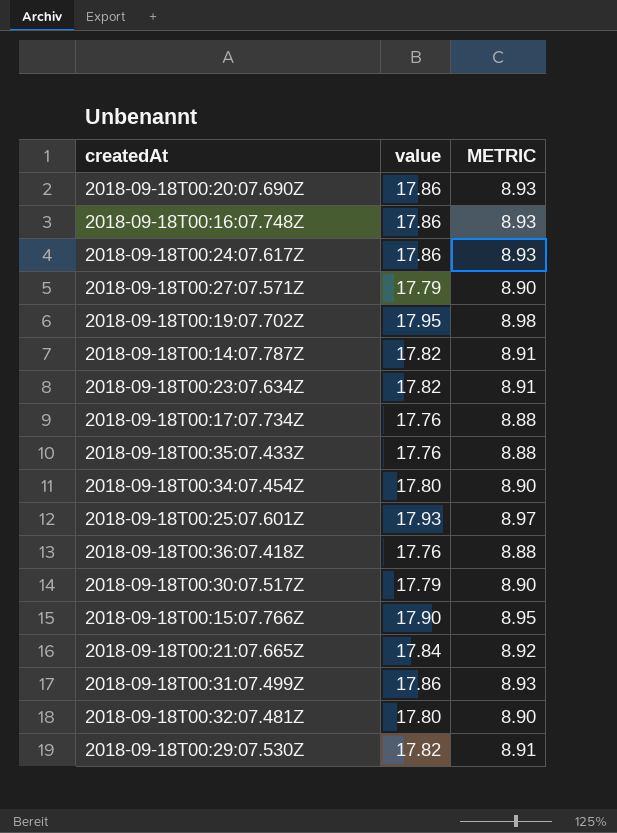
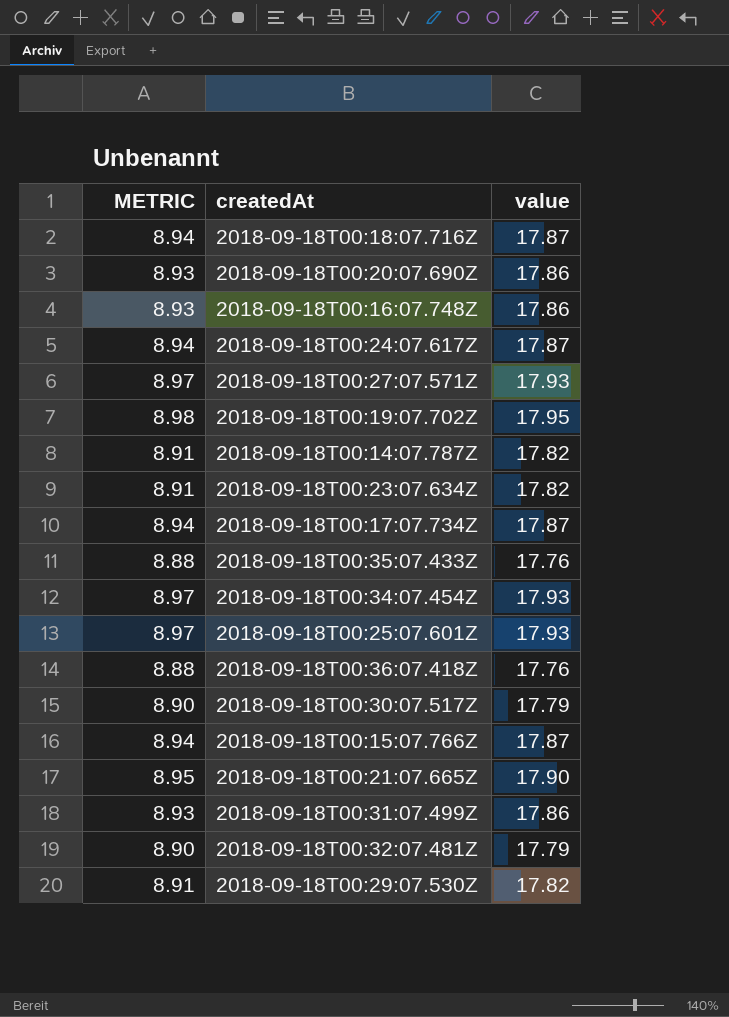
column METRIC | position: 3 -> 1
row 2018-09-18T00:18:07.716Z: none -> 8.94 | 17.87
2018-09-18T00:24:07.617Z | METRIC: 8.93 -> 8.94
2018-09-18T00:24:07.617Z | value: 17.86 -> 17.87
2018-09-18T00:27:07.571Z | METRIC: 8.90 -> 8.97
2018-09-18T00:27:07.571Z | value: 17.79 -> 17.93
2018-09-18T00:17:07.734Z | METRIC: 8.88 -> 8.94
2018-09-18T00:17:07.734Z | value: 17.76 -> 17.87
2018-09-18T00:34:07.454Z | METRIC: 8.90 -> 8.97
2018-09-18T00:34:07.454Z | value: 17.80 -> 17.93
2018-09-18T00:15:07.766Z | METRIC: 8.95 -> 8.94
2018-09-18T00:15:07.766Z | value: 17.90 -> 17.87
2018-09-18T00:21:07.665Z | METRIC: 8.92 -> 8.95
2018-09-18T00:21:07.665Z | value: 17.84 -> 17.90
2018-09-18T00:32:07.481Z | value: 17.80 -> 17.79

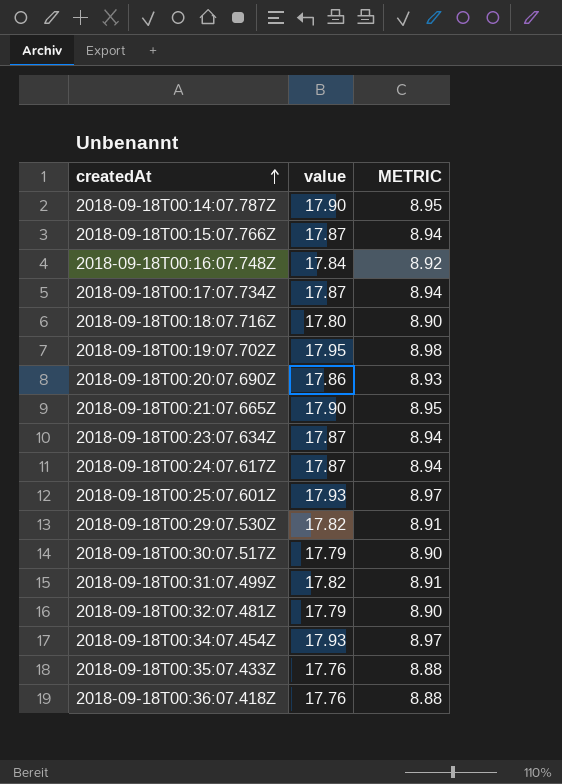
row order: none -> createdAt ascending
column METRIC | position: 1 -> 3
row 2018-09-18T00:27:07.571Z: 8.97 | 17.93 -> none
2018-09-18T00:14:07.787Z | value: 17.82 -> 17.90
2018-09-18T00:14:07.787Z | METRIC: 8.91 -> 8.95
2018-09-18T00:16:07.748Z | value: 17.86 -> 17.84
2018-09-18T00:16:07.748Z | METRIC: 8.93 -> 8.92
2018-09-18T00:18:07.716Z | value: 17.87 -> 17.80
2018-09-18T00:18:07.716Z | METRIC: 8.94 -> 8.90
2018-09-18T00:23:07.634Z | value: 17.82 -> 17.87
2018-09-18T00:23:07.634Z | METRIC: 8.91 -> 8.94
2018-09-18T00:31:07.499Z | value: 17.86 -> 17.82
2018-09-18T00:31:07.499Z | METRIC: 8.93 -> 8.91

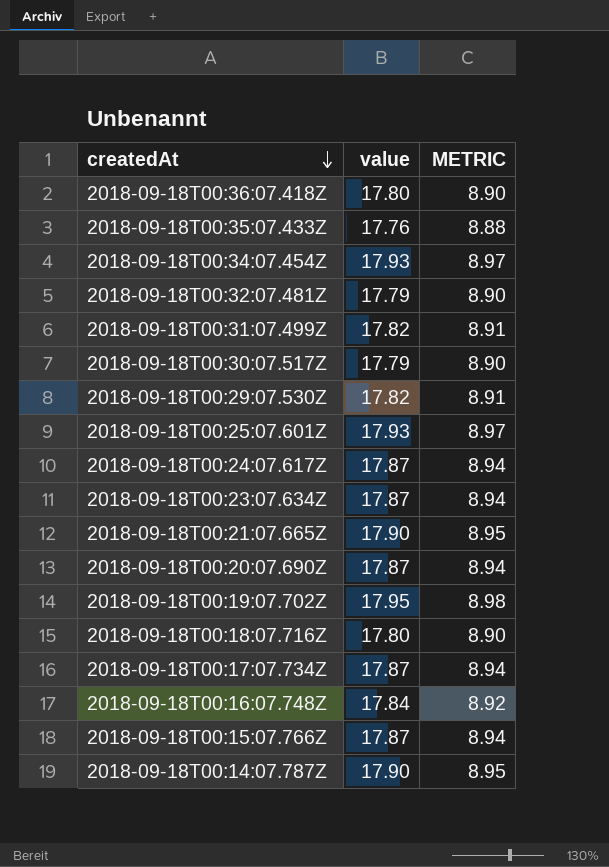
row order: createdAt ascending -> createdAt descending
2018-09-18T00:36:07.418Z | value: 17.76 -> 17.80
2018-09-18T00:36:07.418Z | METRIC: 8.88 -> 8.90
2018-09-18T00:20:07.690Z | value: 17.86 -> 17.87
2018-09-18T00:20:07.690Z | METRIC: 8.93 -> 8.94

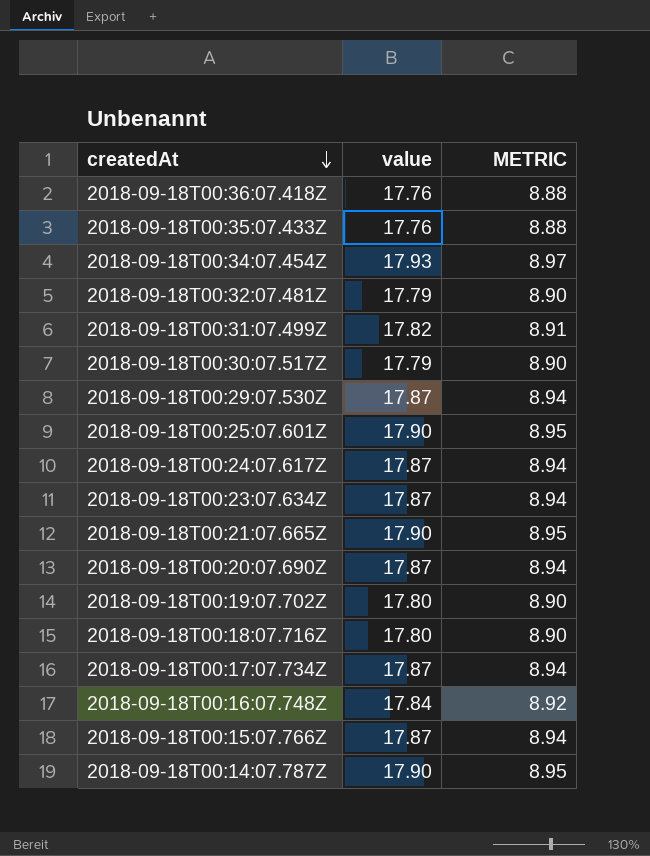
2018-09-18T00:36:07.418Z | value: 17.80 -> 17.76
2018-09-18T00:36:07.418Z | METRIC: 8.90 -> 8.88
2018-09-18T00:29:07.530Z | value: 17.82 -> 17.87
2018-09-18T00:29:07.530Z | METRIC: 8.91 -> 8.94
2018-09-18T00:25:07.601Z | value: 17.93 -> 17.90
2018-09-18T00:25:07.601Z | METRIC: 8.97 -> 8.95
2018-09-18T00:19:07.702Z | value: 17.95 -> 17.80
2018-09-18T00:19:07.702Z | METRIC: 8.98 -> 8.90

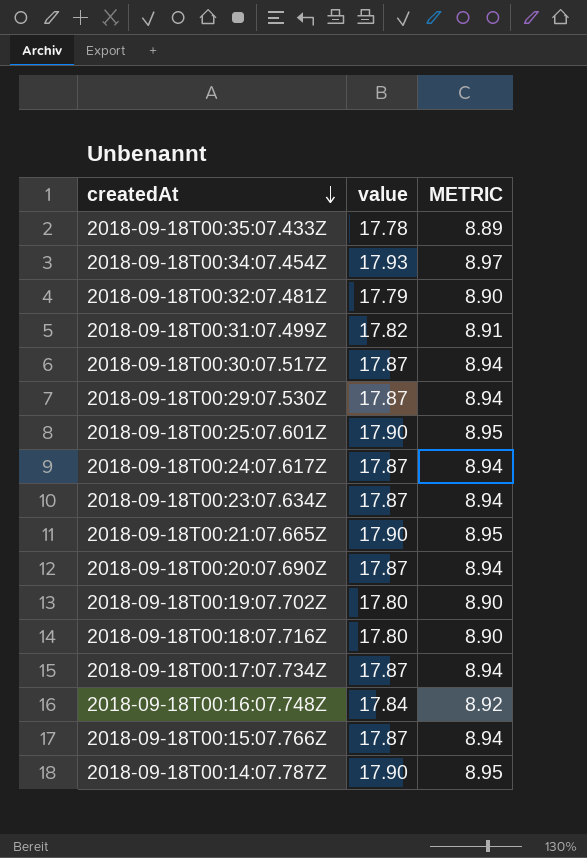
row 2018-09-18T00:36:07.418Z: 17.76 | 8.88 -> none
2018-09-18T00:35:07.433Z | value: 17.76 -> 17.78
2018-09-18T00:35:07.433Z | METRIC: 8.88 -> 8.89
2018-09-18T00:30:07.517Z | value: 17.79 -> 17.87
2018-09-18T00:30:07.517Z | METRIC: 8.90 -> 8.94

